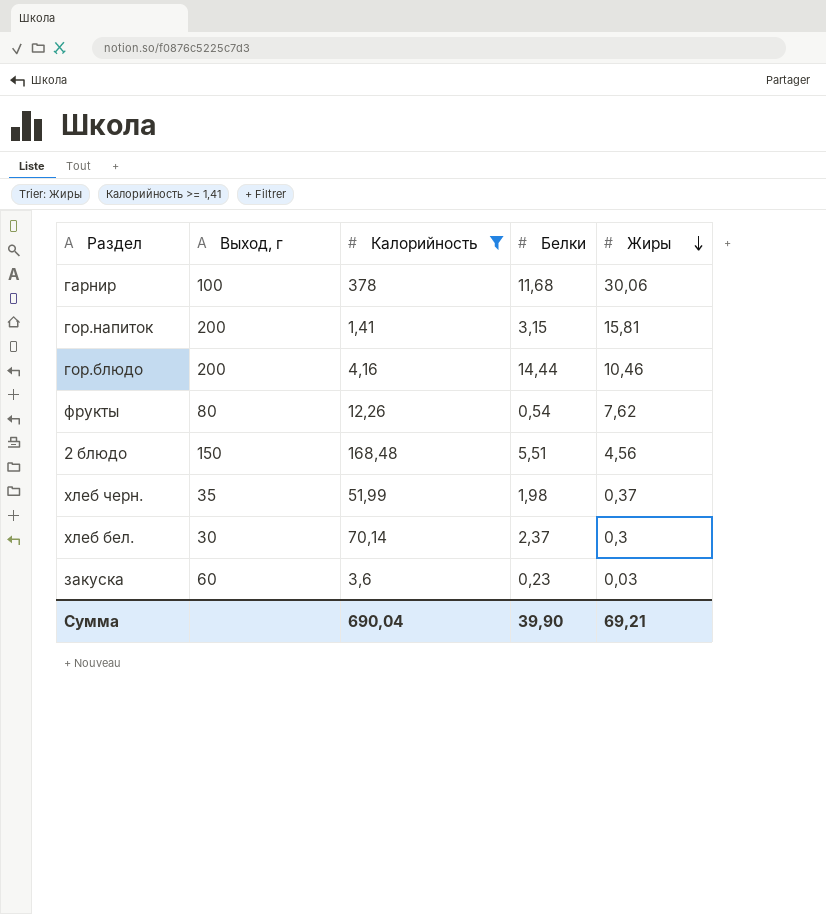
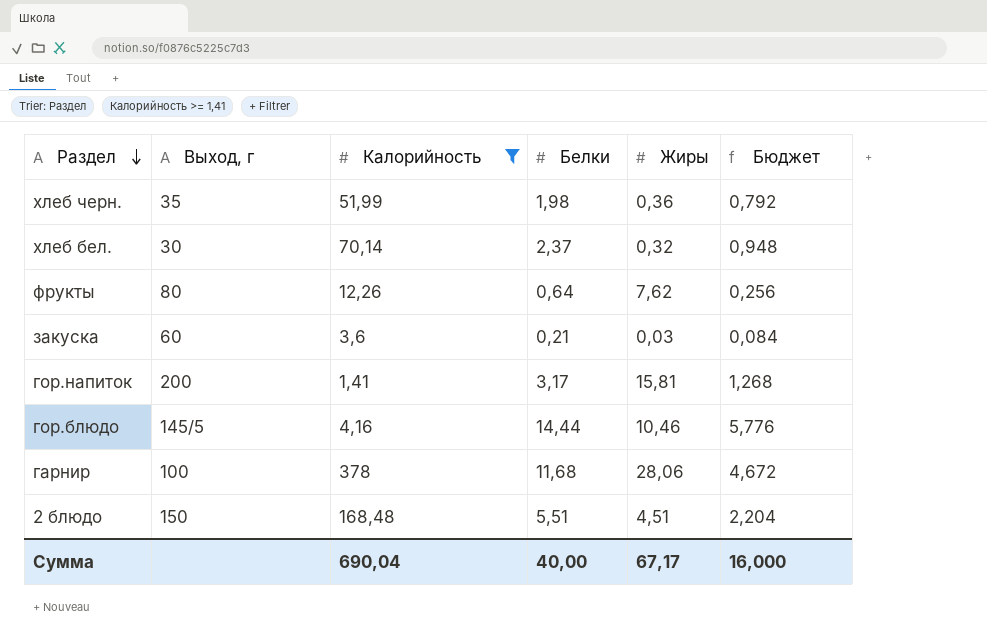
row order: Жиры descending -> Раздел descending
column Бюджет | formula: none -> [Белки] * 0,4
хлеб черн. | Жиры: 0,37 -> 0,36
хлеб бел. | Жиры: 0,3 -> 0,32
фрукты | Белки: 0,54 -> 0,64
закуска | Белки: 0,23 -> 0,21
гор.напиток | Белки: 3,15 -> 3,17
гор.блюдо | Выход, г: 200 -> 145/5
гарнир | Жиры: 30,06 -> 28,06
2 блюдо | Жиры: 4,56 -> 4,51
Сумма | Белки: 39,90 -> 40,00
Сумма | Жиры: 69,21 -> 67,17

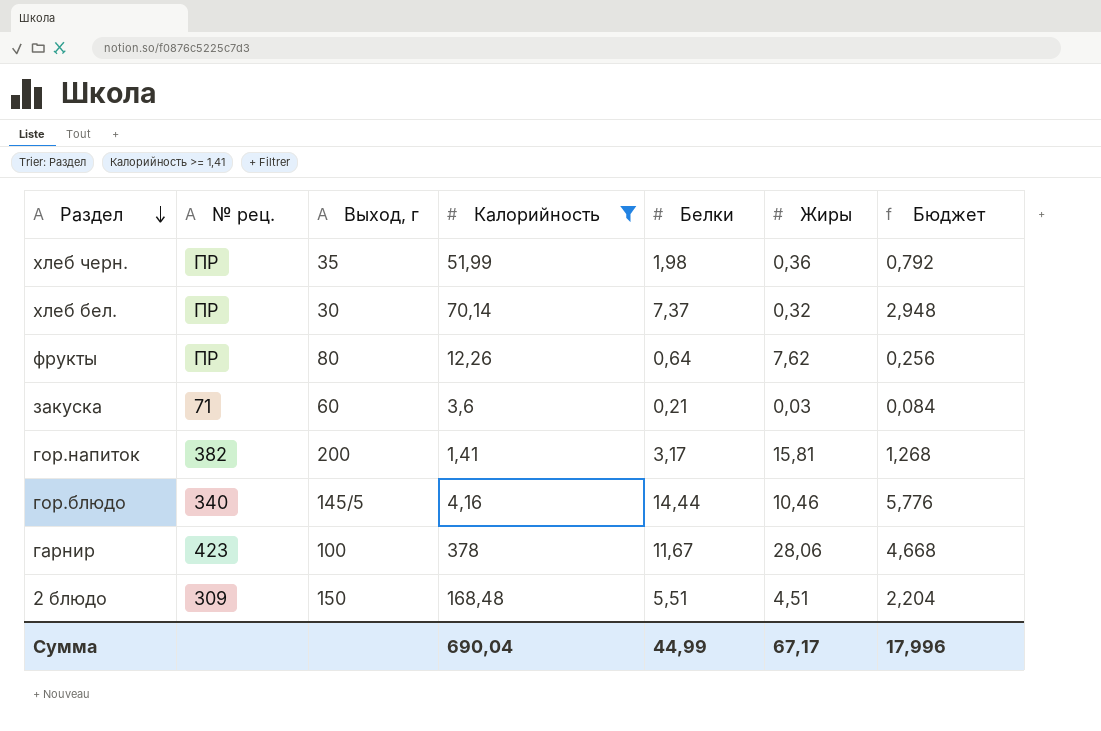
column № рец. | position: none -> 2
хлеб бел. | Белки: 2,37 -> 7,37
хлеб бел. | Бюджет: 0,948 -> 2,948
гарнир | Белки: 11,68 -> 11,67
гарнир | Бюджет: 4,672 -> 4,668
Сумма | Белки: 40,00 -> 44,99
Сумма | Бюджет: 16,000 -> 17,996

